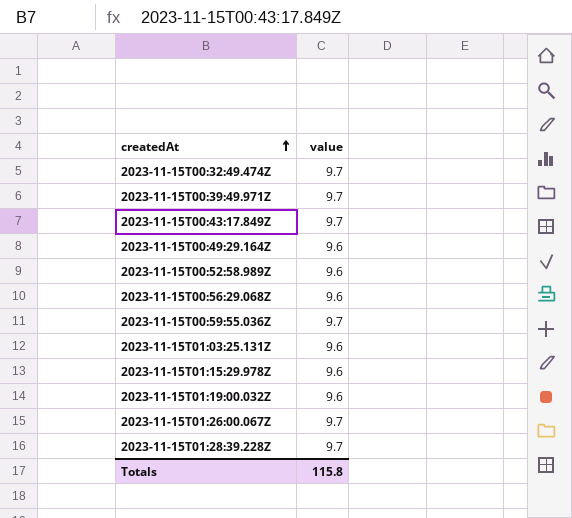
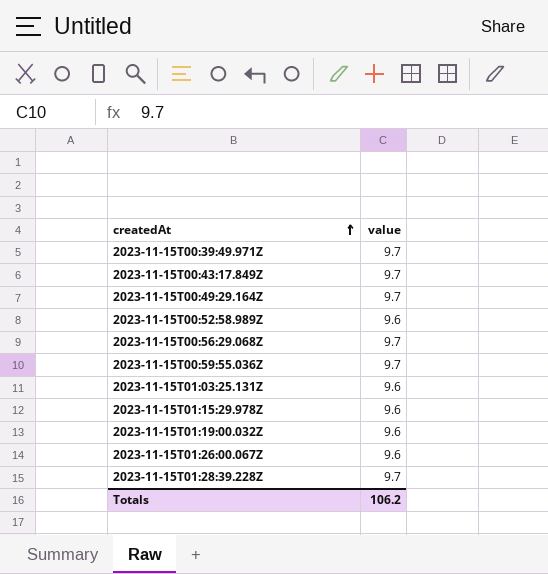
row 2023-11-15T00:32:49.474Z: 9.7 -> none
2023-11-15T00:49:29.164Z | value: 9.6 -> 9.7
2023-11-15T00:56:29.068Z | value: 9.6 -> 9.7
2023-11-15T01:26:00.067Z | value: 9.7 -> 9.6
Totals | value: 115.8 -> 106.2

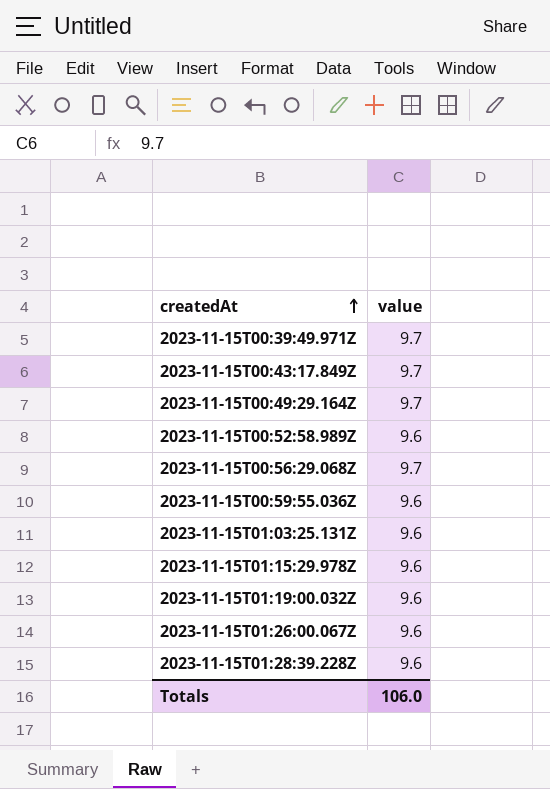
2023-11-15T00:59:55.036Z | value: 9.7 -> 9.6
2023-11-15T01:28:39.228Z | value: 9.7 -> 9.6
Totals | value: 106.2 -> 106.0

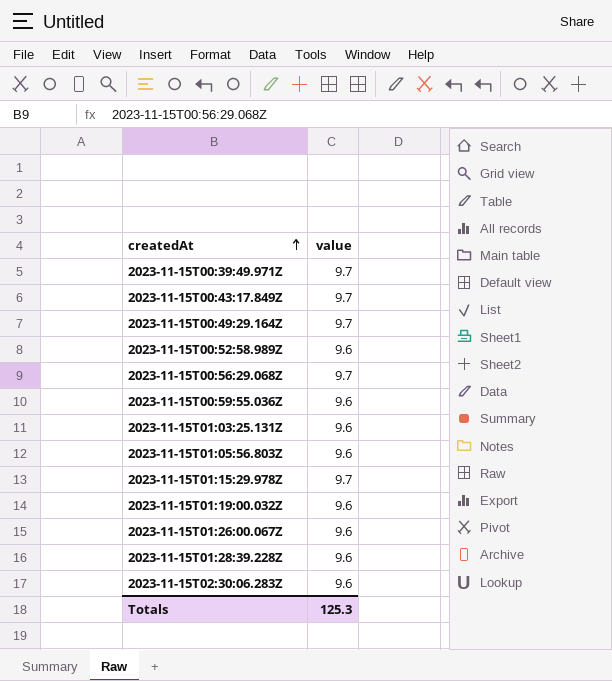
row 2023-11-15T01:05:56.803Z: none -> 9.6
2023-11-15T01:15:29.978Z | value: 9.6 -> 9.7
row 2023-11-15T02:30:06.283Z: none -> 9.6
Totals | value: 106.0 -> 125.3

